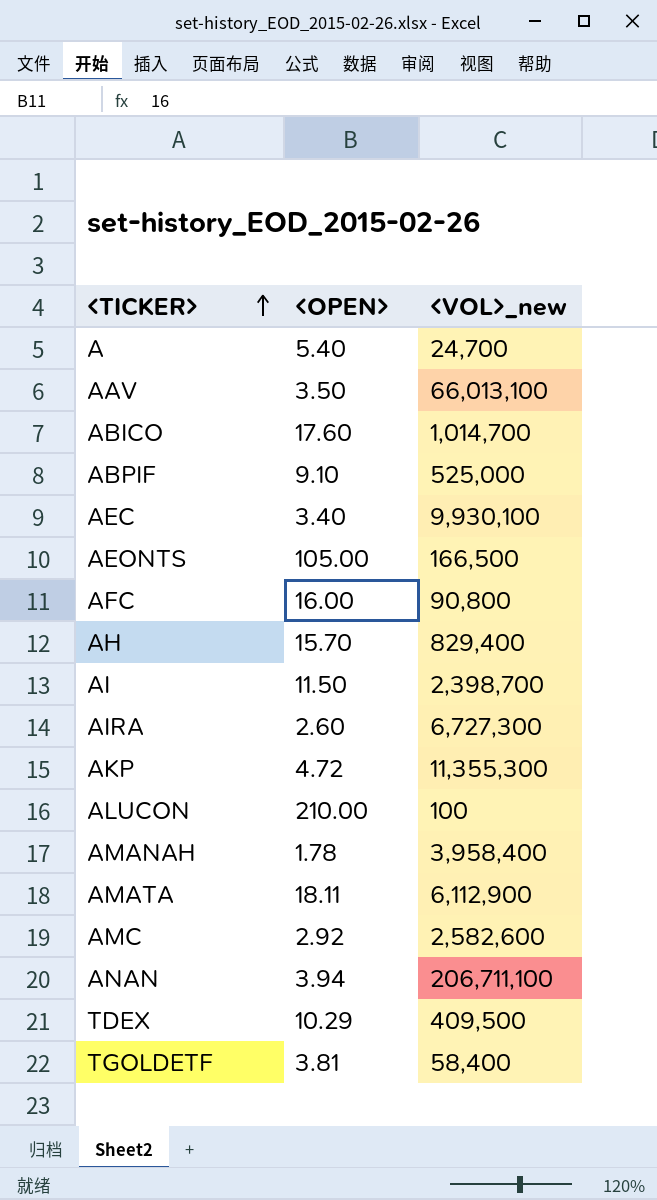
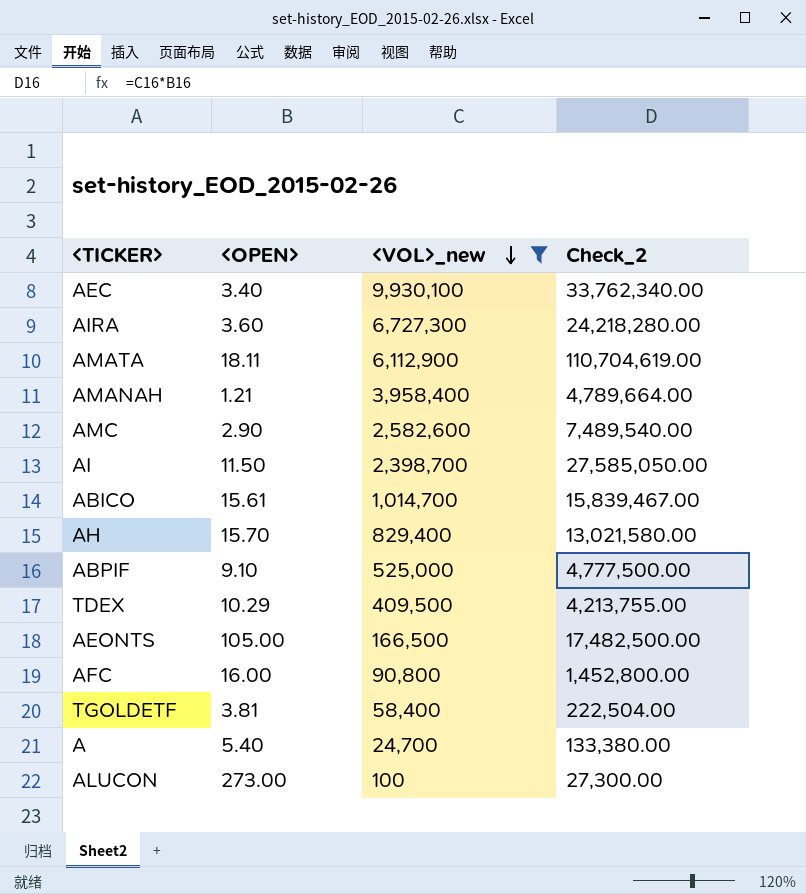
filter: none -> <VOL>_new <= 9,930,100
row order: <TICKER> ascending -> <VOL>_new descending
column Check_2 | formula: none -> [<OPEN>] * [<VOL>_new]
AIRA | <OPEN>: 2.60 -> 3.60
AMANAH | <OPEN>: 1.78 -> 1.21
AMC | <OPEN>: 2.92 -> 2.90
ABICO | <OPEN>: 17.60 -> 15.61
ALUCON | <OPEN>: 210.00 -> 273.00

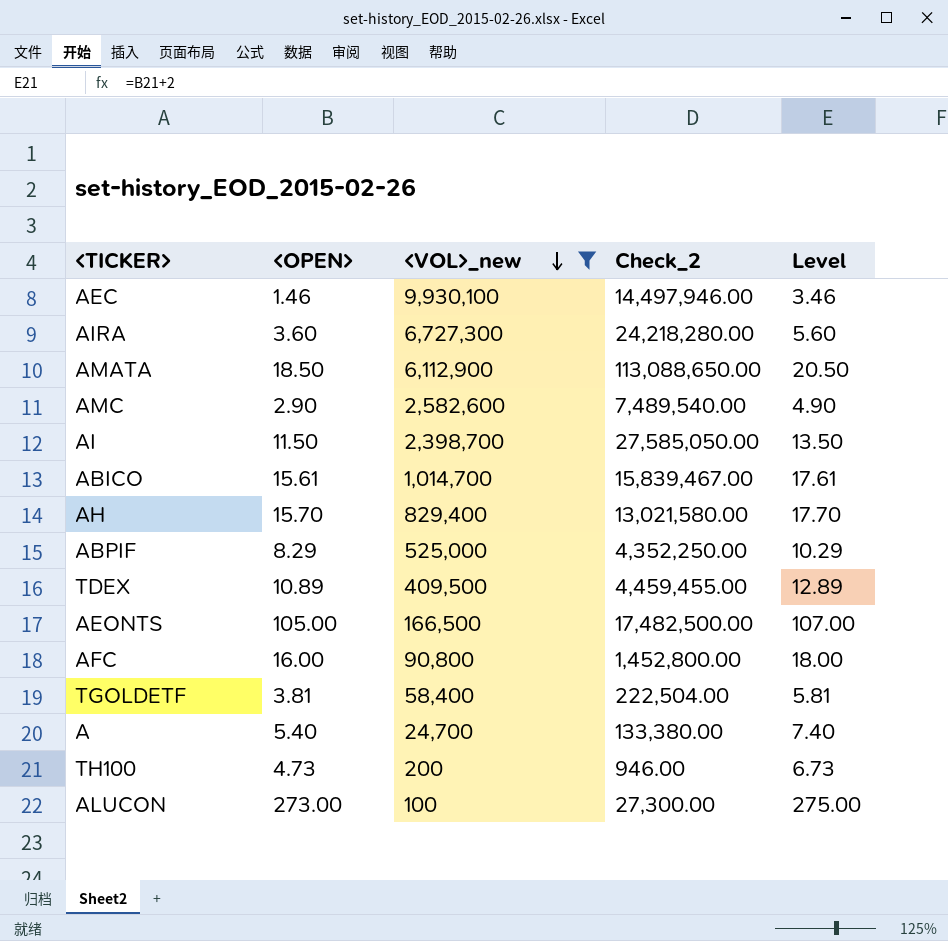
column Level | formula: none -> [<OPEN>] + 2
row AMANAH: 1.21 | 3,958,400 | 4,789,664.00 -> none
AEC | <OPEN>: 3.40 -> 1.46
AEC | Check_2: 33,762,340.00 -> 14,497,946.00
AMATA | <OPEN>: 18.11 -> 18.50
AMATA | Check_2: 110,704,619.00 -> 113,088,650.00
ABPIF | <OPEN>: 9.10 -> 8.29
ABPIF | Check_2: 4,777,500.00 -> 4,352,250.00
TDEX | <OPEN>: 10.29 -> 10.89
TDEX | Check_2: 4,213,755.00 -> 4,459,455.00
row TH100: none -> 4.73 | 200 | 946.00 | 6.73

